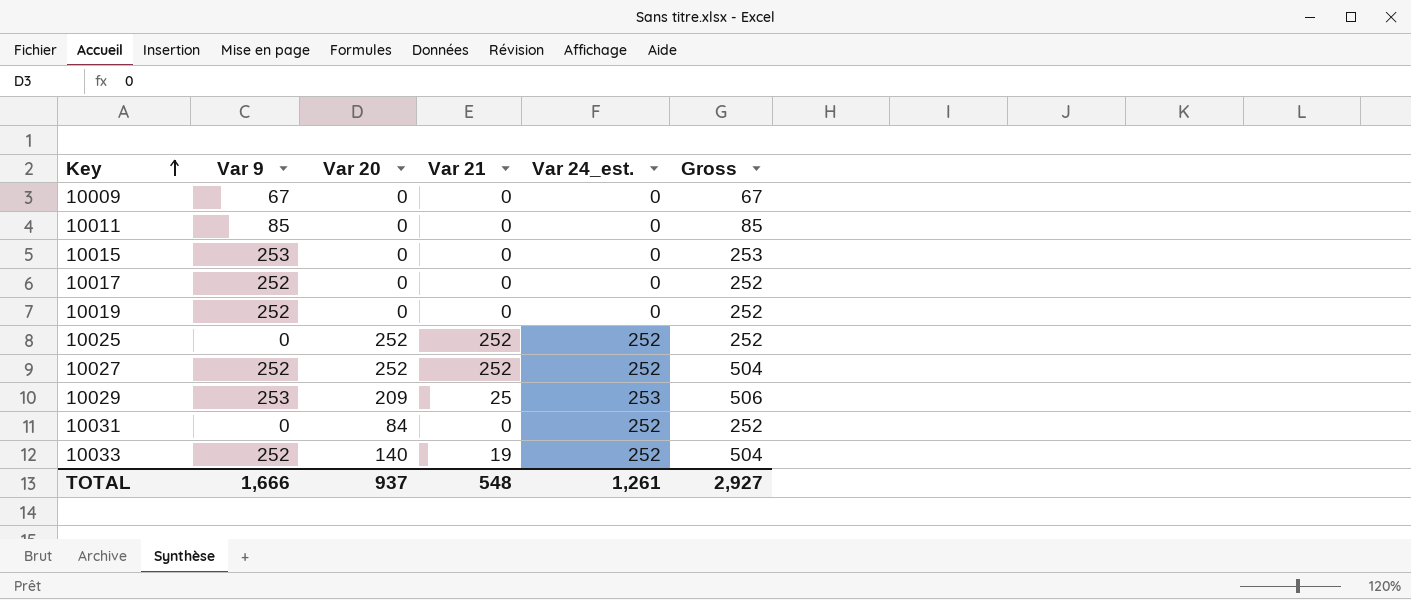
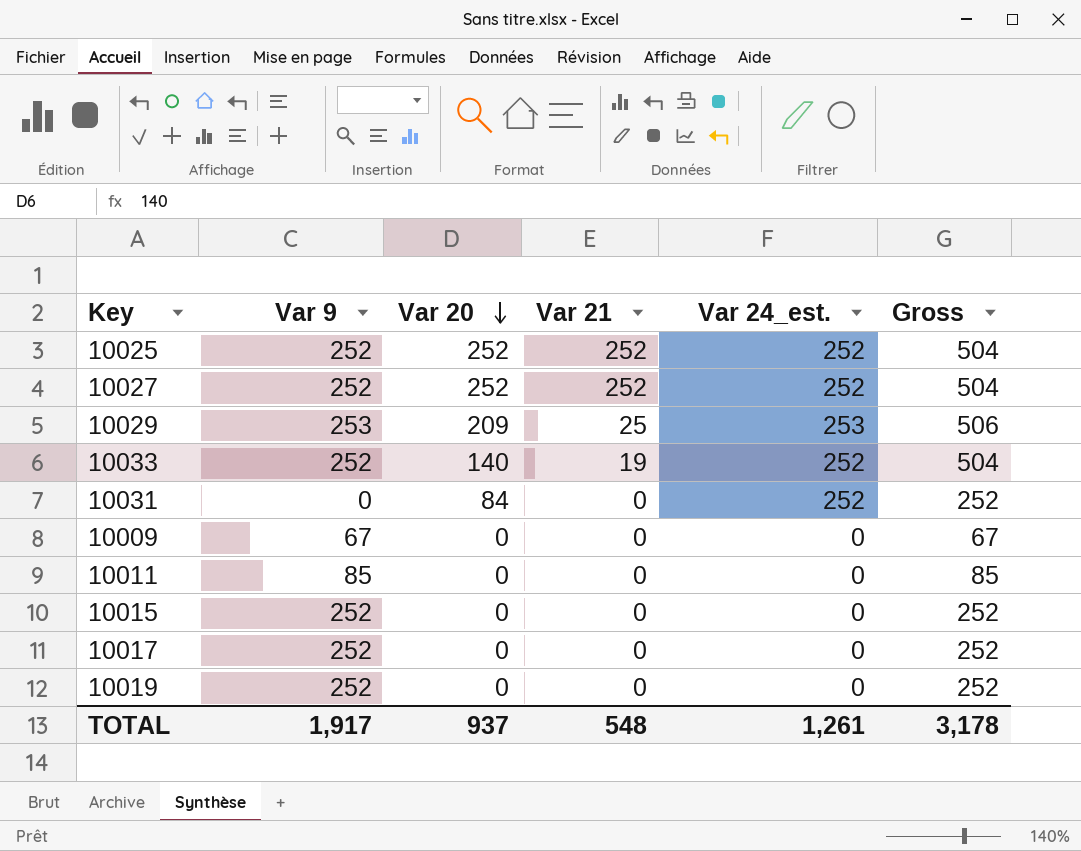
row order: Key ascending -> Var 20 descending
10025 | Var 9: 0 -> 252
10025 | Gross: 252 -> 504
10015 | Var 9: 253 -> 252
10015 | Gross: 253 -> 252
TOTAL | Var 9: 1,666 -> 1,917
TOTAL | Gross: 2,927 -> 3,178

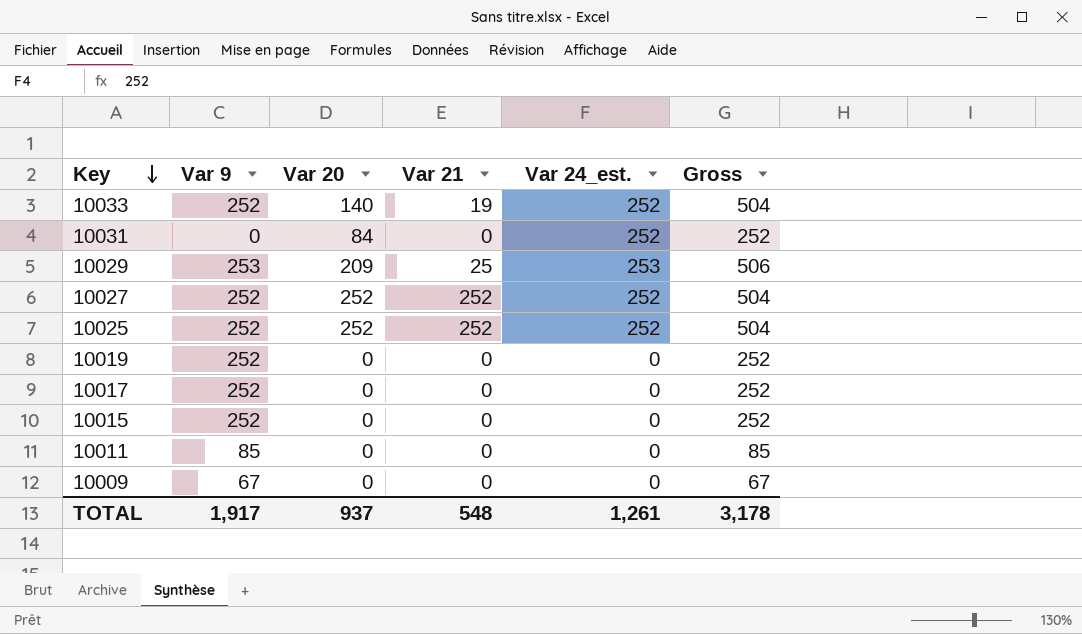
row order: Var 20 descending -> Key descending

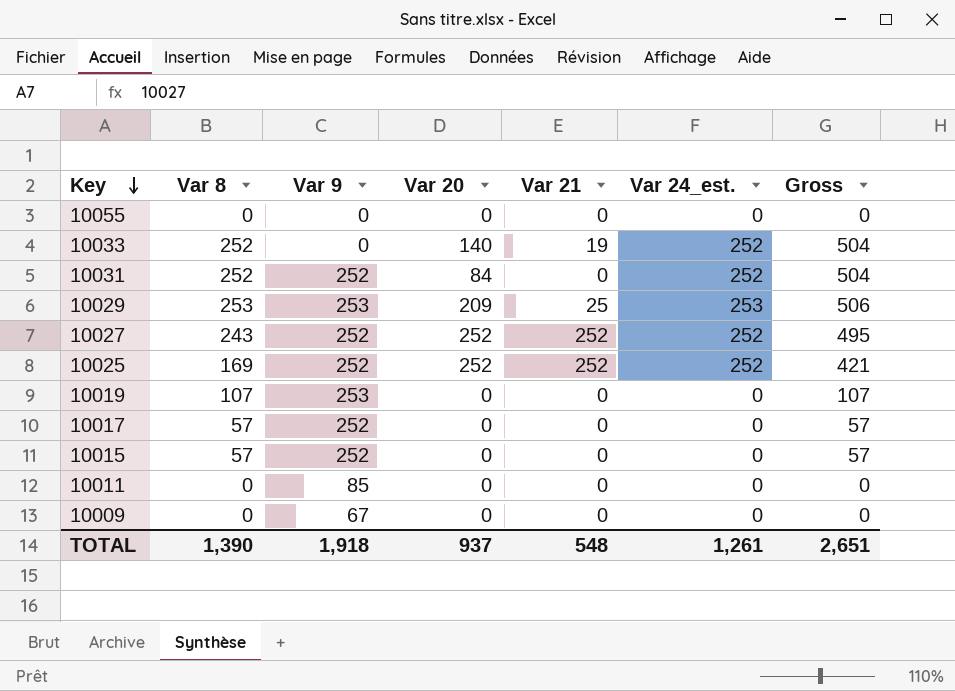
column Var 8 | position: none -> 2
column Gross | formula: [Var 9] + [Var 24_est.] -> [Var 8] + [Var 24_est.]
row 10055: none -> 0 | 0 | 0 | 0 | 0 | 0
10033 | Var 9: 252 -> 0
10031 | Var 9: 0 -> 252
10019 | Var 9: 252 -> 253
TOTAL | Var 9: 1,917 -> 1,918
TOTAL | Gross: 3,178 -> 2,651

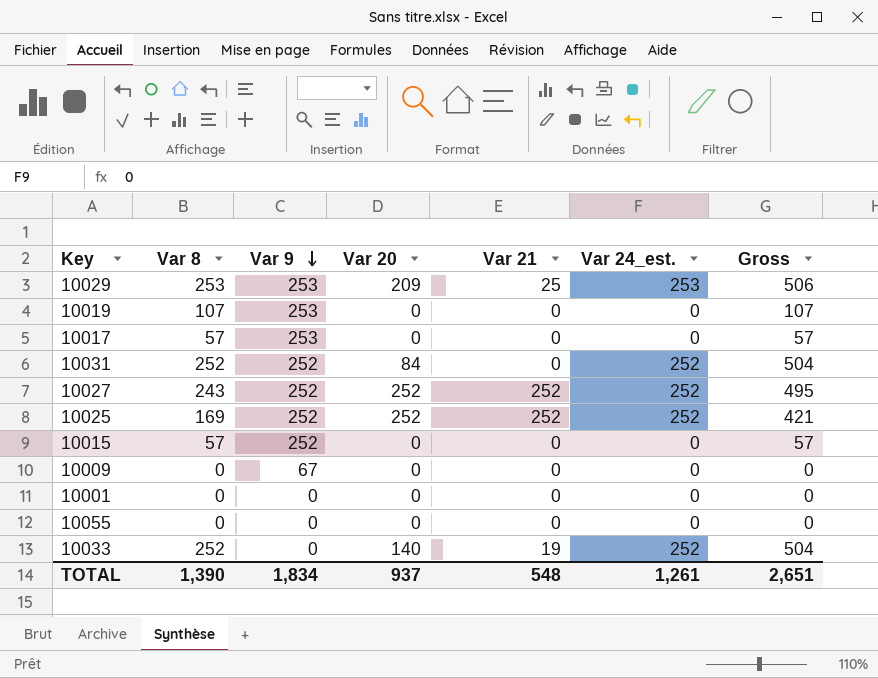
row order: Key descending -> Var 9 descending
row 10011: 0 | 85 | 0 | 0 | 0 | 0 -> none
10017 | Var 9: 252 -> 253
row 10001: none -> 0 | 0 | 0 | 0 | 0 | 0
TOTAL | Var 9: 1,918 -> 1,834

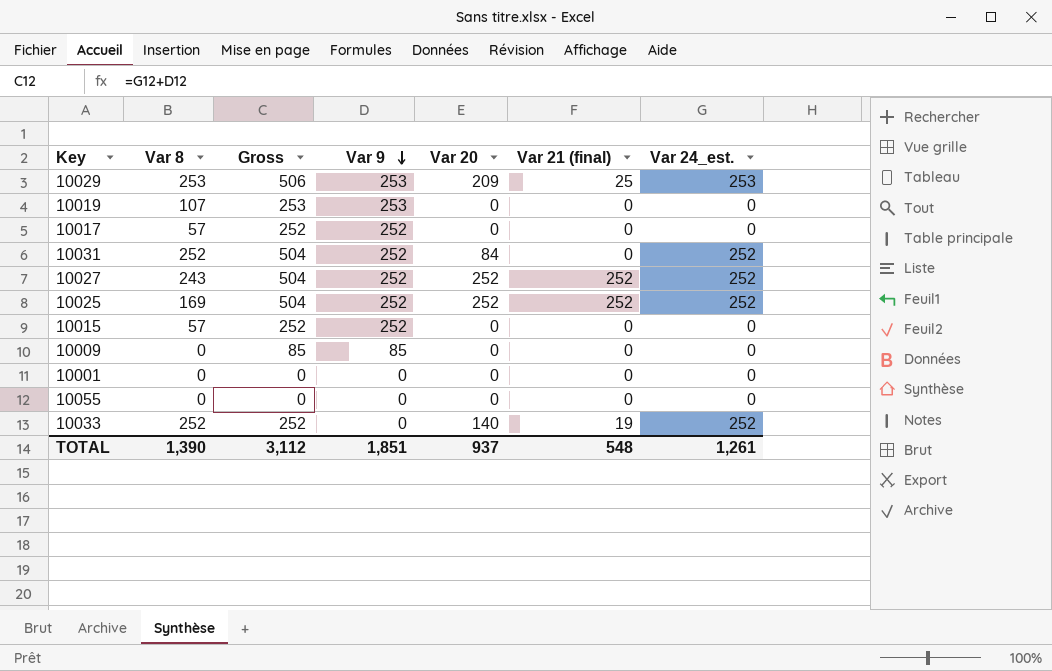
column Gross | formula: [Var 8] + [Var 24_est.] -> [Var 9] + [Var 24_est.]
column Gross | position: 7 -> 3
column name: Var 21 -> Var 21 (final)
10017 | Var 9: 253 -> 252
10009 | Var 9: 67 -> 85
TOTAL | Gross: 2,651 -> 3,112
TOTAL | Var 9: 1,834 -> 1,851

